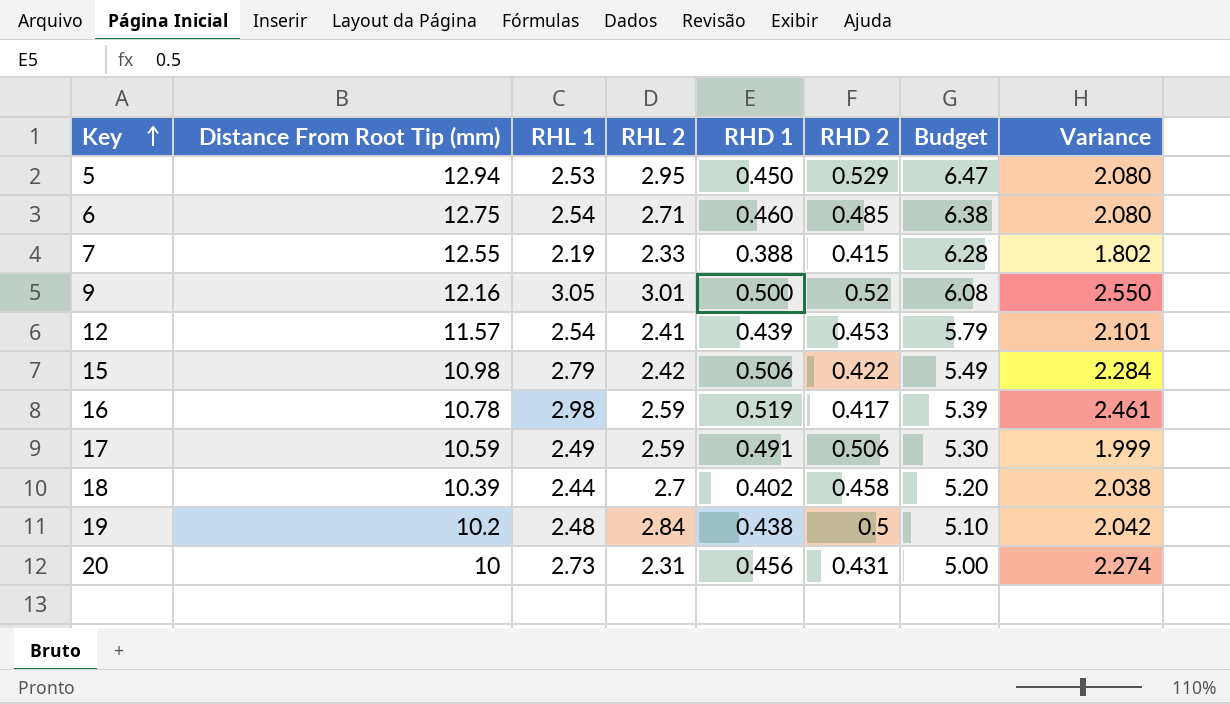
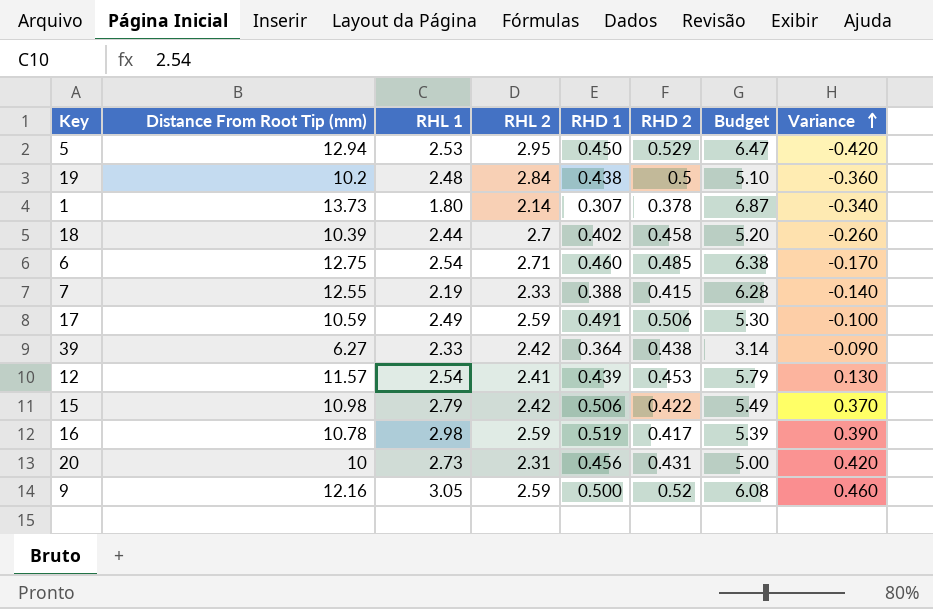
row order: Key ascending -> Variance ascending
column Variance | formula: [RHL 1] - [RHD 1] -> [RHL 1] - [RHL 2]
row 1: none -> 13.73 | 1.80 | 2.14 | 0.307 | 0.378 | 6.87 | -0.340
row 39: none -> 6.27 | 2.33 | 2.42 | 0.364 | 0.438 | 3.14 | -0.090
9 | RHL 2: 3.01 -> 2.59

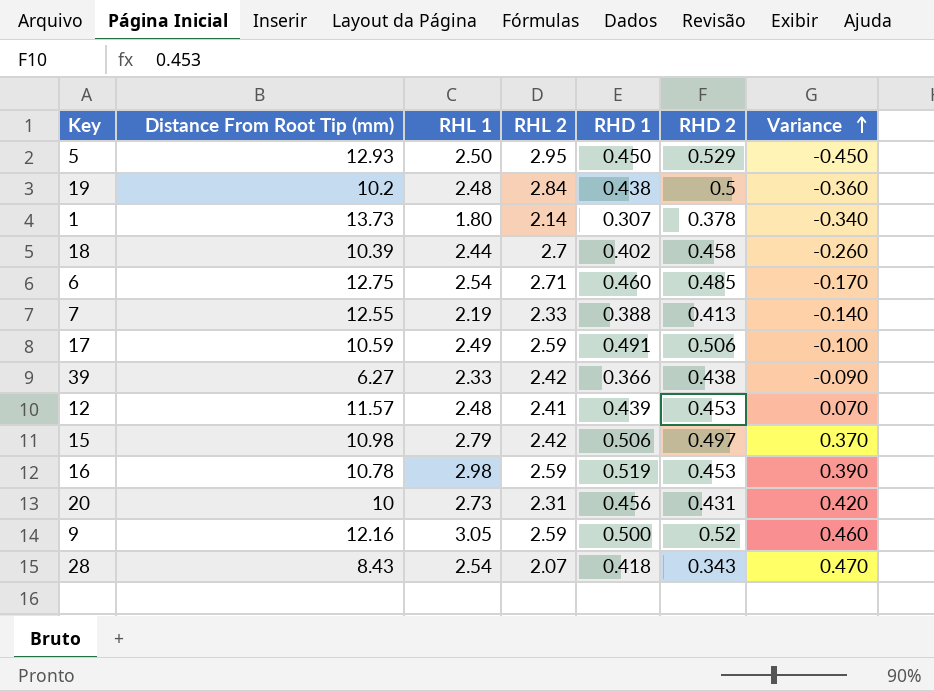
column Budget | formula: [Distance From Root Tip (mm)] * 0.5 -> none
5 | Distance From Root Tip (mm): 12.94 -> 12.93
5 | RHL 1: 2.53 -> 2.50
5 | Variance: -0.420 -> -0.450
7 | RHD 2: 0.415 -> 0.413
39 | RHD 1: 0.364 -> 0.366
12 | RHL 1: 2.54 -> 2.48
12 | Variance: 0.130 -> 0.070
15 | RHD 2: 0.422 -> 0.497
16 | RHD 2: 0.417 -> 0.453
row 28: none -> 8.43 | 2.54 | 2.07 | 0.418 | 0.343 | 0.470

